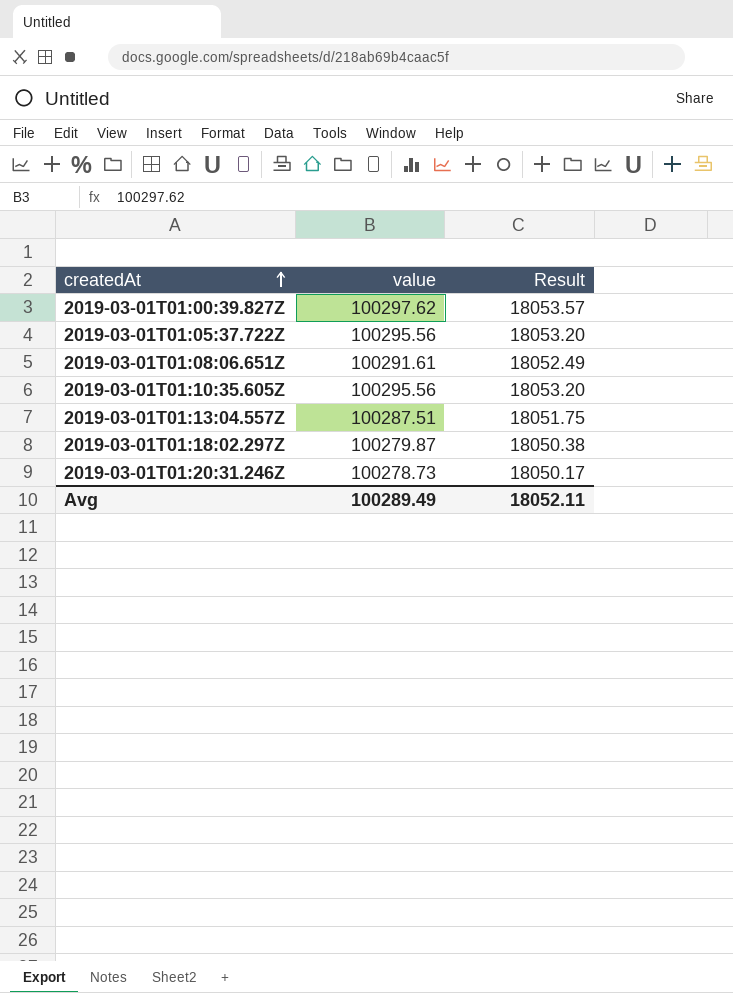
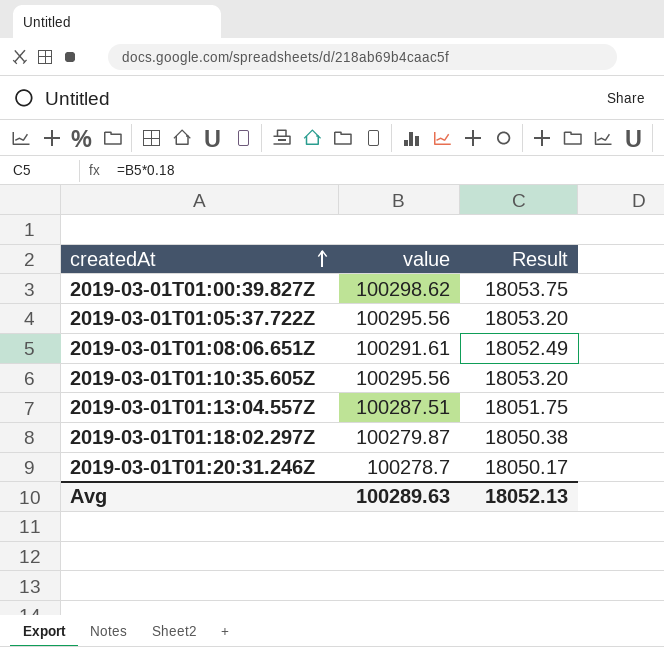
2019-03-01T01:00:39.827Z | value: 100297.62 -> 100298.62
2019-03-01T01:00:39.827Z | Result: 18053.57 -> 18053.75
2019-03-01T01:20:31.246Z | value: 100278.73 -> 100278.7
Avg | value: 100289.49 -> 100289.63
Avg | Result: 18052.11 -> 18052.13

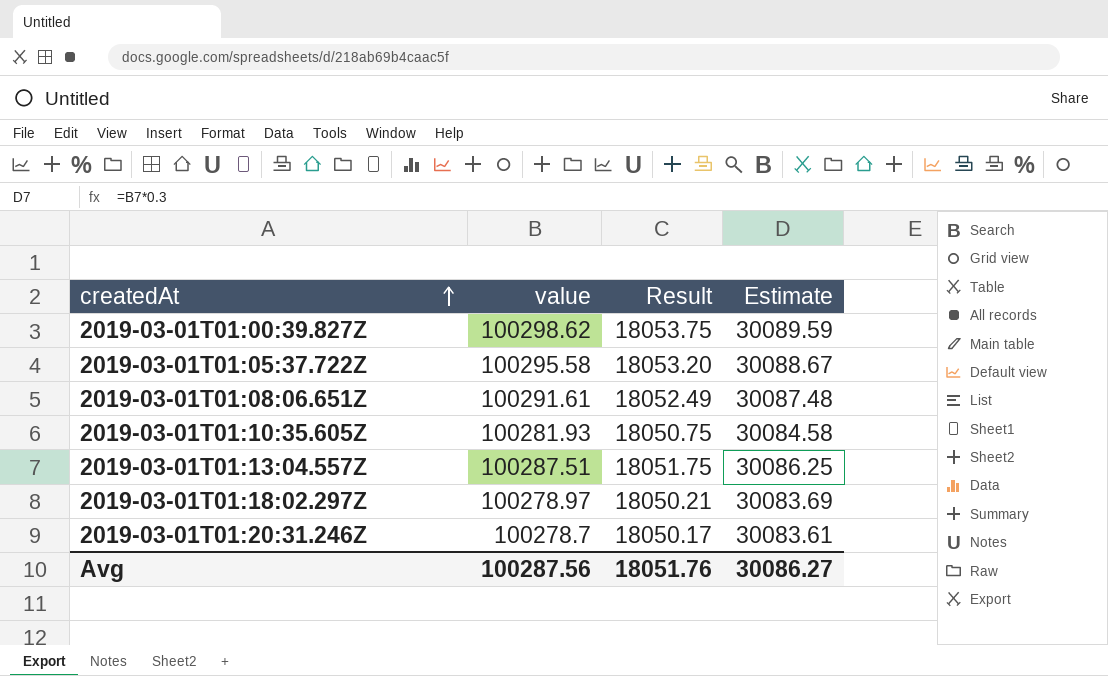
column Estimate | formula: none -> [value] * 0.3
2019-03-01T01:05:37.722Z | value: 100295.56 -> 100295.58
2019-03-01T01:10:35.605Z | value: 100295.56 -> 100281.93
2019-03-01T01:10:35.605Z | Result: 18053.20 -> 18050.75
2019-03-01T01:18:02.297Z | value: 100279.87 -> 100278.97
2019-03-01T01:18:02.297Z | Result: 18050.38 -> 18050.21
Avg | value: 100289.63 -> 100287.56
Avg | Result: 18052.13 -> 18051.76

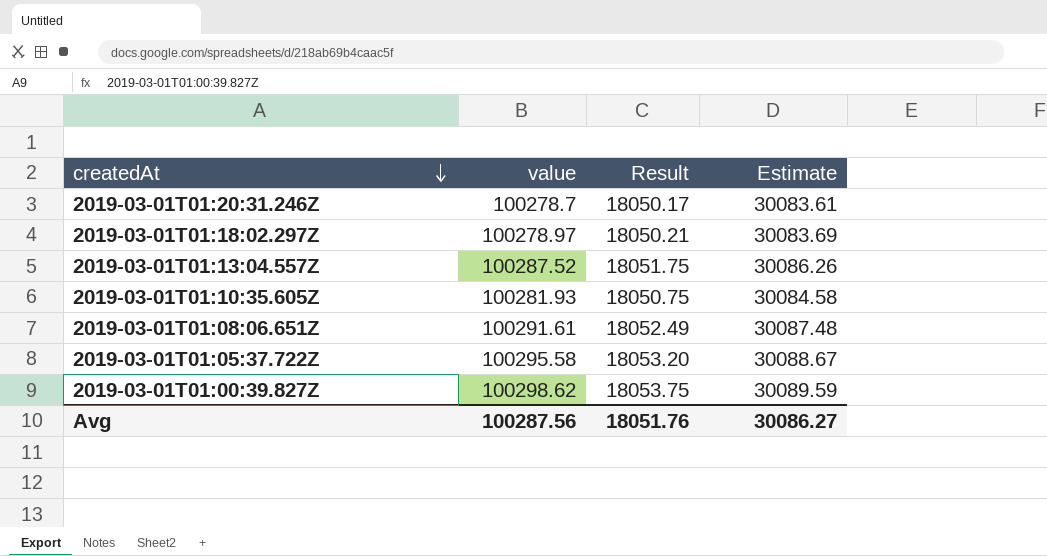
row order: createdAt ascending -> createdAt descending
2019-03-01T01:13:04.557Z | value: 100287.51 -> 100287.52
2019-03-01T01:13:04.557Z | Estimate: 30086.25 -> 30086.26

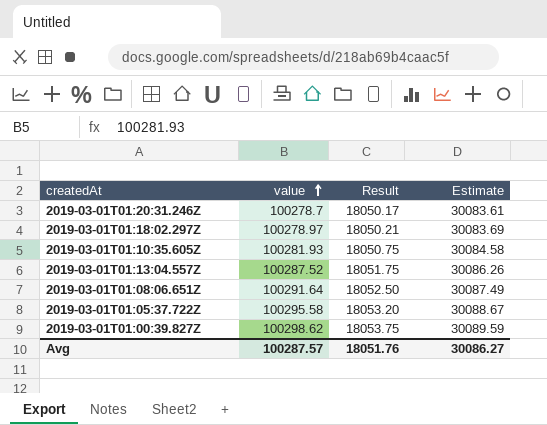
row order: createdAt descending -> value ascending
2019-03-01T01:08:06.651Z | value: 100291.61 -> 100291.64
2019-03-01T01:08:06.651Z | Result: 18052.49 -> 18052.50
2019-03-01T01:08:06.651Z | Estimate: 30087.48 -> 30087.49
Avg | value: 100287.56 -> 100287.57

